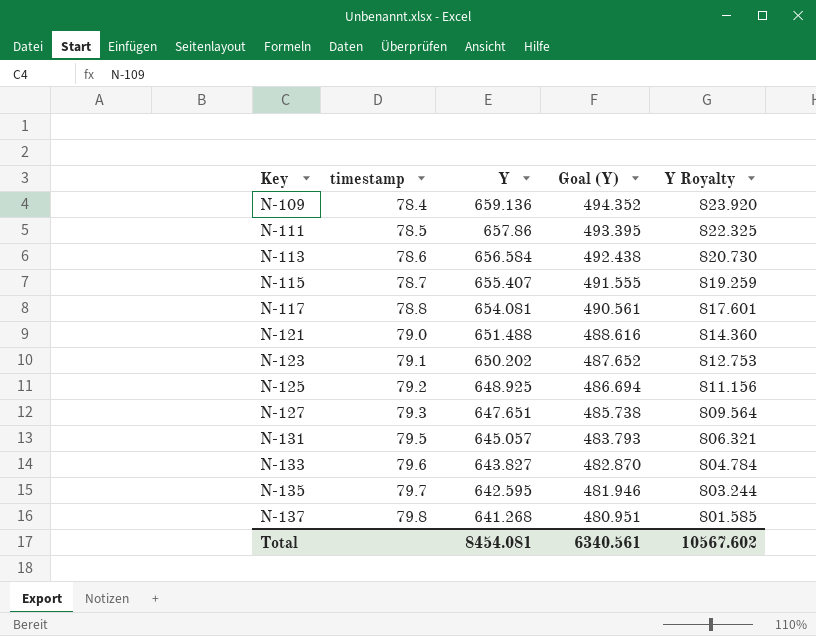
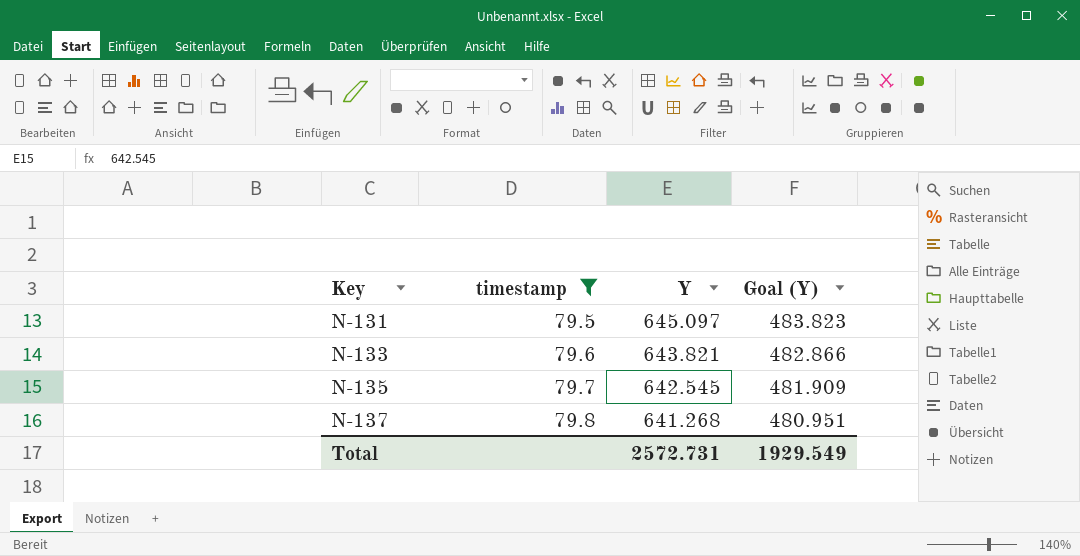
filter: none -> timestamp >= 79.5
column Y Royalty | formula: [Y] * 1.25 -> none
N-131 | Y: 645.057 -> 645.097
N-131 | Goal (Y): 483.793 -> 483.823
N-133 | Y: 643.827 -> 643.821
N-133 | Goal (Y): 482.870 -> 482.866
N-135 | Y: 642.595 -> 642.545
N-135 | Goal (Y): 481.946 -> 481.909
Total | Y: 8454.081 -> 2572.731
Total | Goal (Y): 6340.561 -> 1929.549

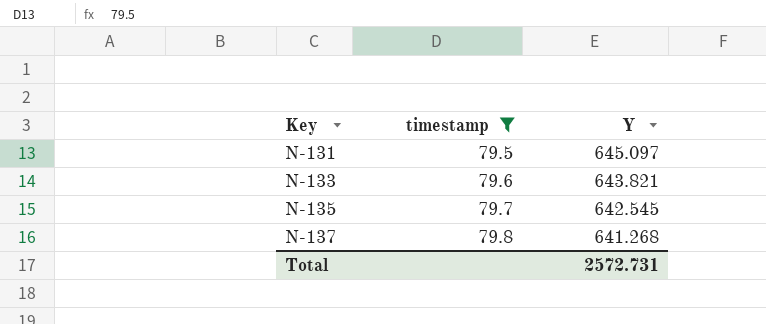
column Goal (Y) | formula: [Y] * 0.75 -> none

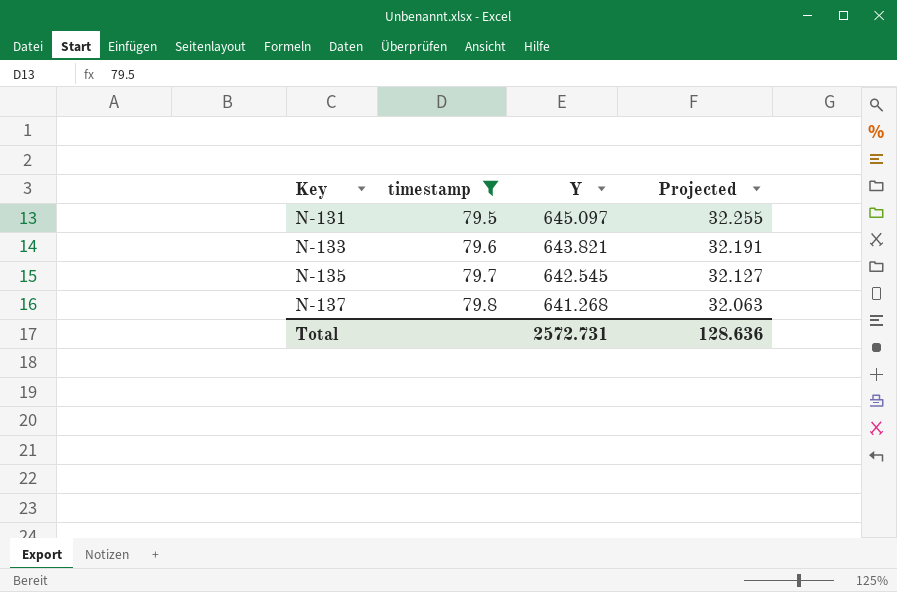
column Projected | formula: none -> [Y] * 0.05

